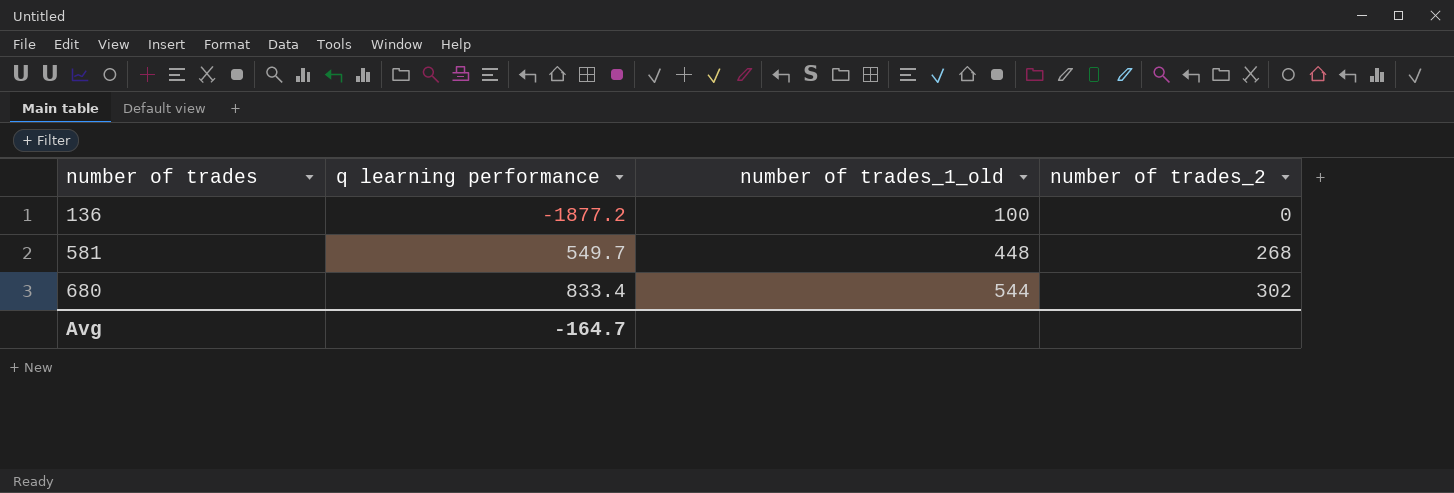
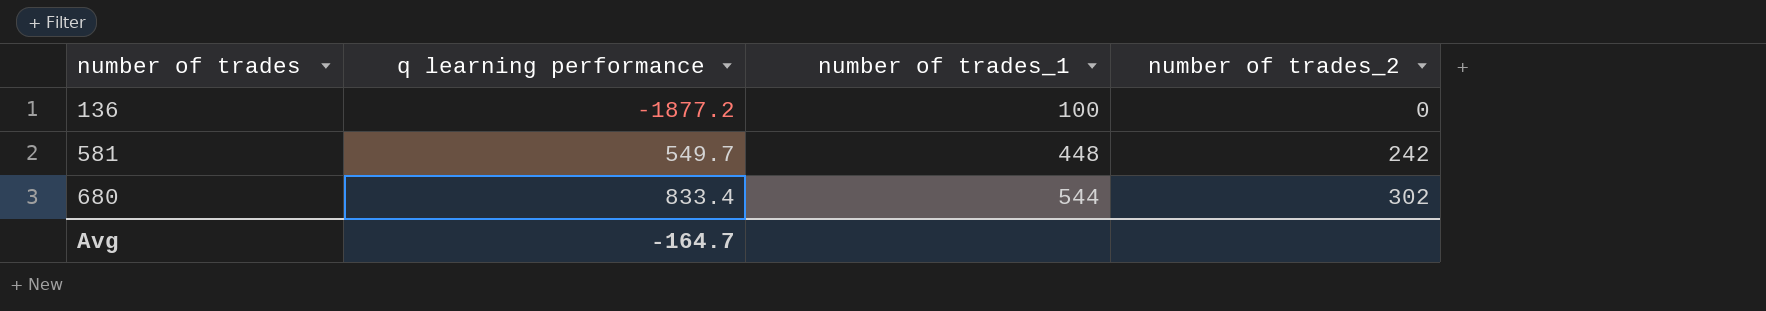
column name: number of trades_1_old -> number of trades_1
581 | number of trades_2: 268 -> 242

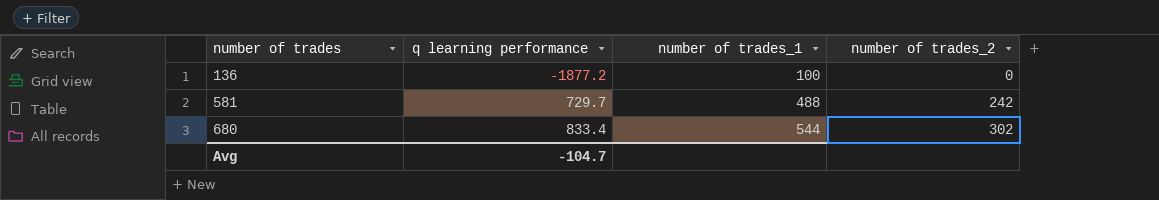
581 | q learning performance: 549.7 -> 729.7
581 | number of trades_1: 448 -> 488
Avg | q learning performance: -164.7 -> -104.7

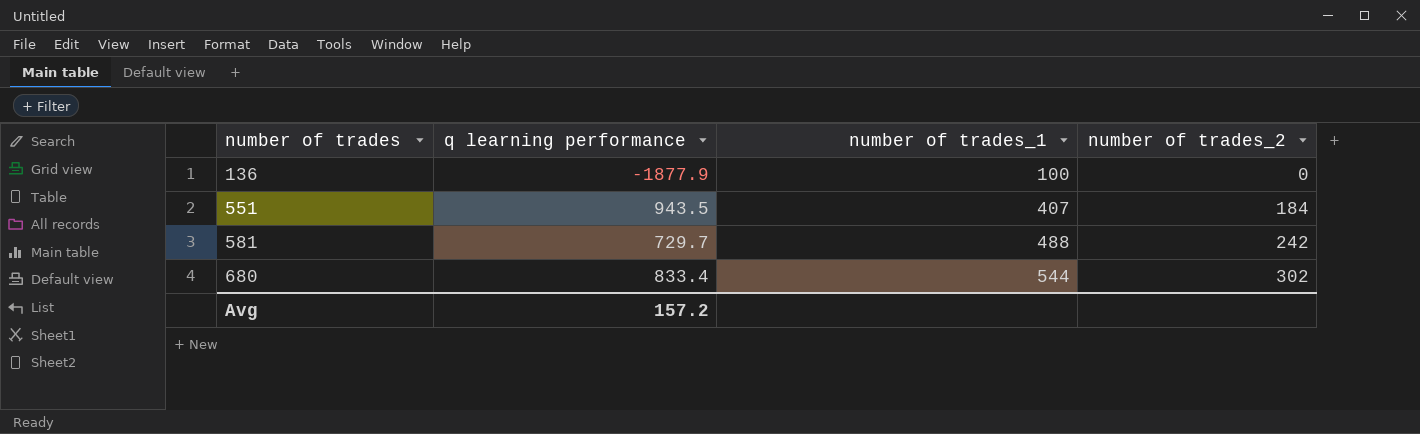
136 | q learning performance: -1877.2 -> -1877.9
row 551: none -> 943.5 | 407 | 184
Avg | q learning performance: -104.7 -> 157.2

